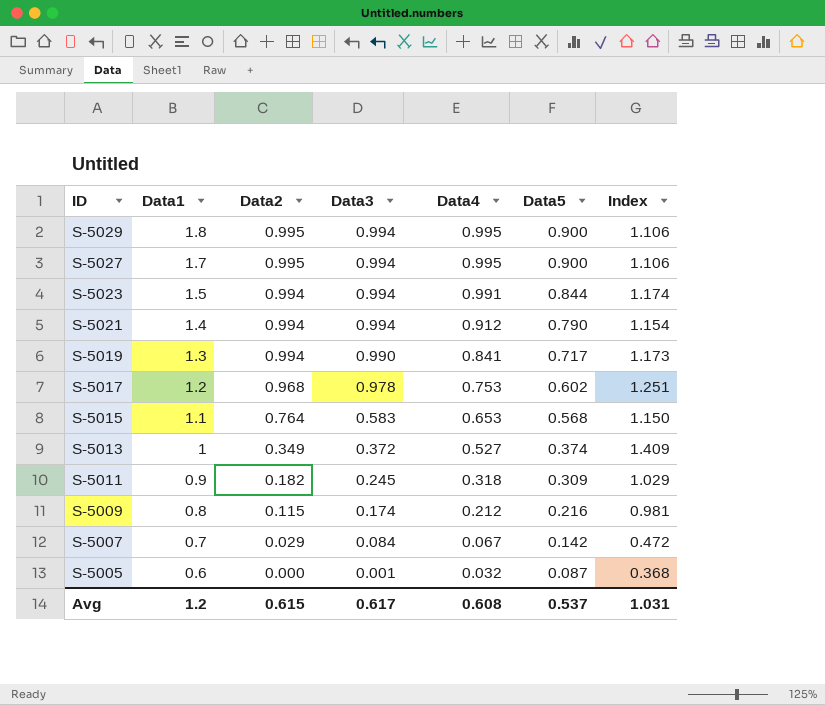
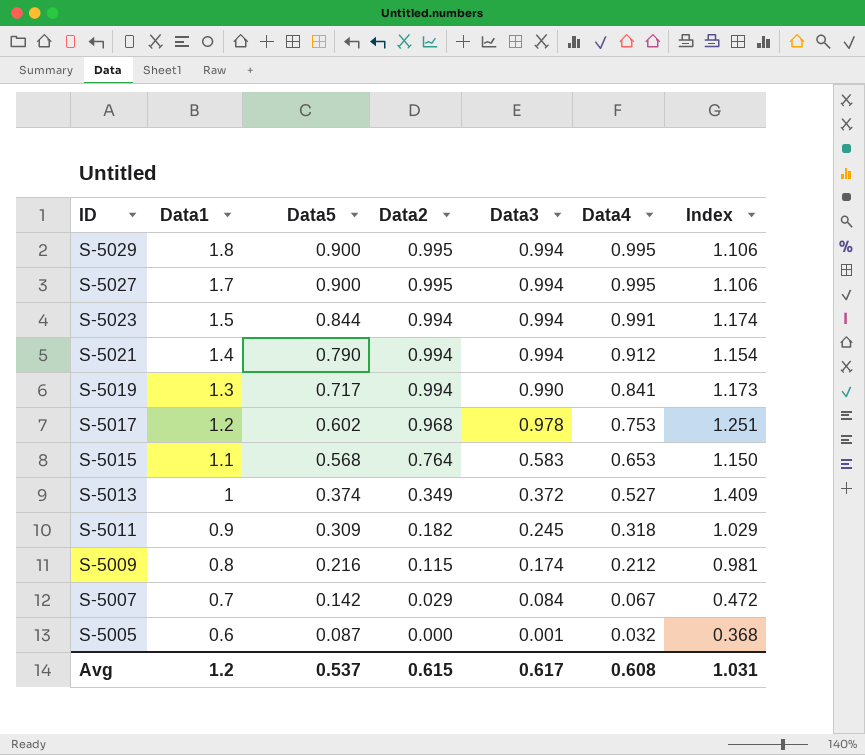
column Data5 | position: 6 -> 3

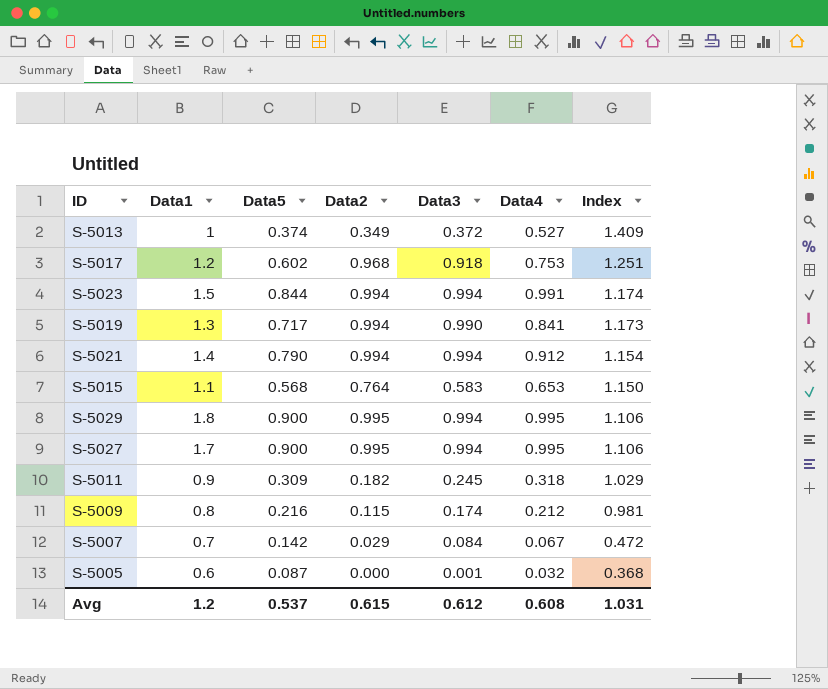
row order: ID descending -> Index descending
S-5017 | Data3: 0.978 -> 0.918
Avg | Data3: 0.617 -> 0.612

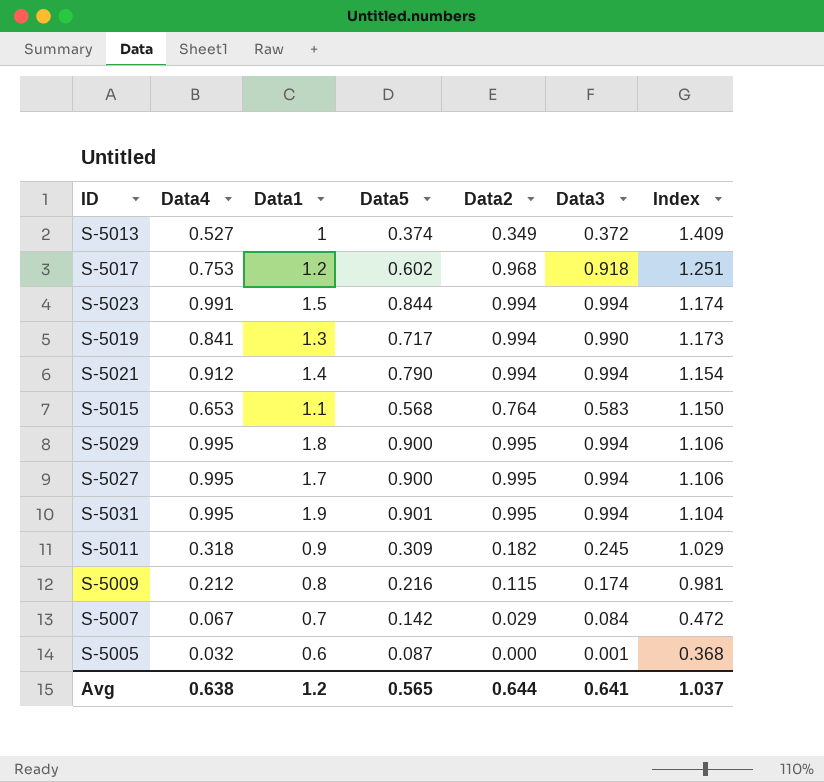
column Data4 | position: 6 -> 2
row S-5031: none -> 0.995 | 1.9 | 0.901 | 0.995 | 0.994 | 1.104
Avg | Data4: 0.608 -> 0.638
Avg | Data5: 0.537 -> 0.565
Avg | Data2: 0.615 -> 0.644
Avg | Data3: 0.612 -> 0.641
Avg | Index: 1.031 -> 1.037

